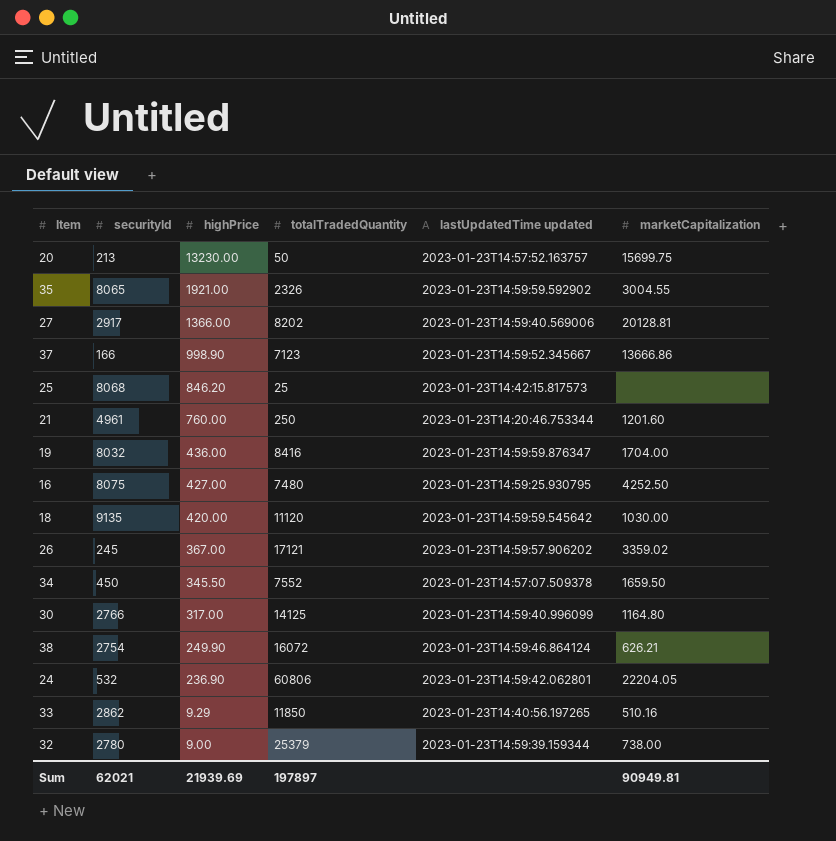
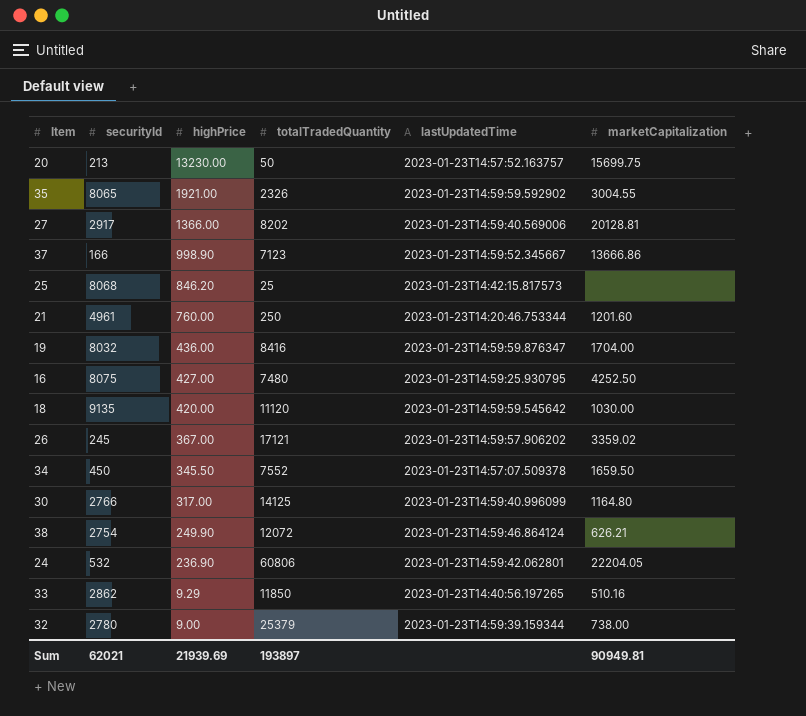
column name: lastUpdatedTime updated -> lastUpdatedTime
38 | totalTradedQuantity: 16072 -> 12072
Sum | totalTradedQuantity: 197897 -> 193897

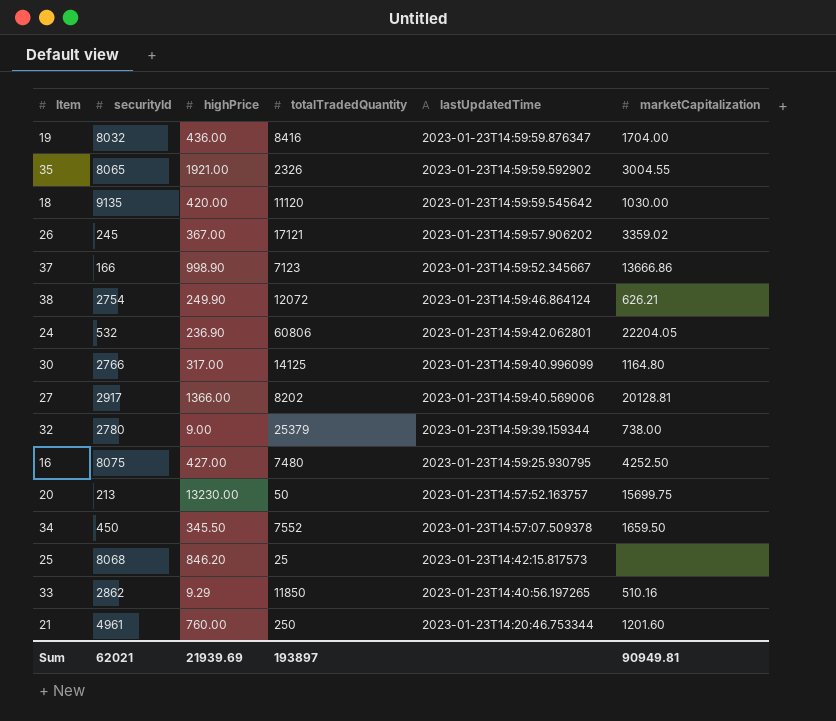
row order: highPrice descending -> lastUpdatedTime descending

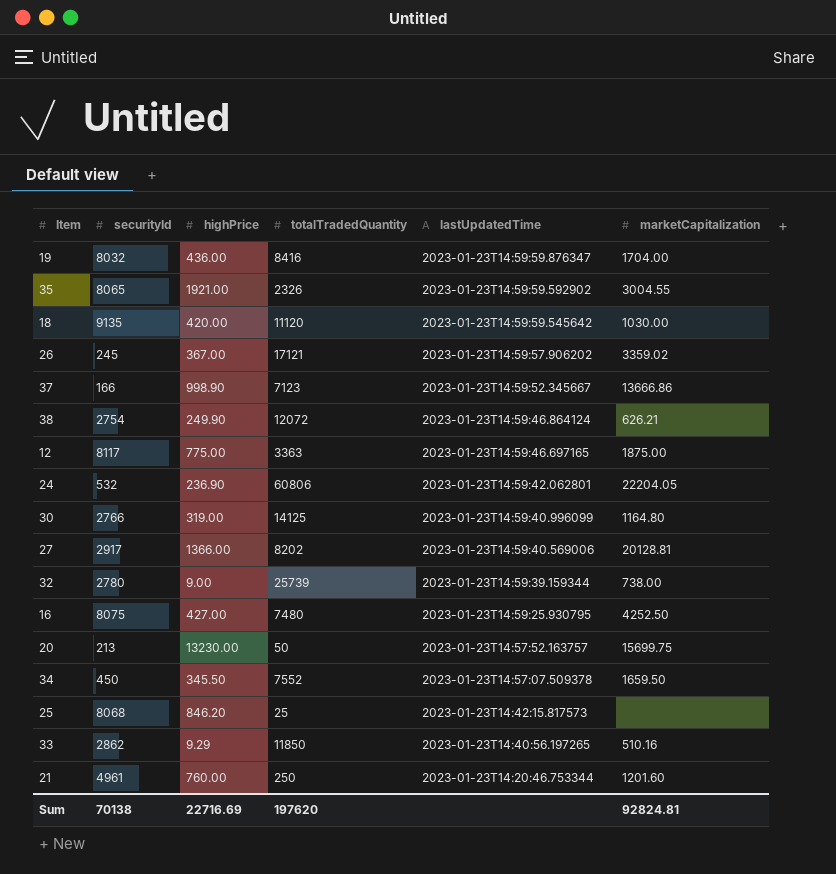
row 12: none -> 8117 | 775.00 | 3363 | 2023-01-23T14:59:46.697165 | 1875.00
30 | highPrice: 317.00 -> 319.00
32 | totalTradedQuantity: 25379 -> 25739
Sum | securityId: 62021 -> 70138
Sum | highPrice: 21939.69 -> 22716.69
Sum | totalTradedQuantity: 193897 -> 197620
Sum | marketCapitalization: 90949.81 -> 92824.81

